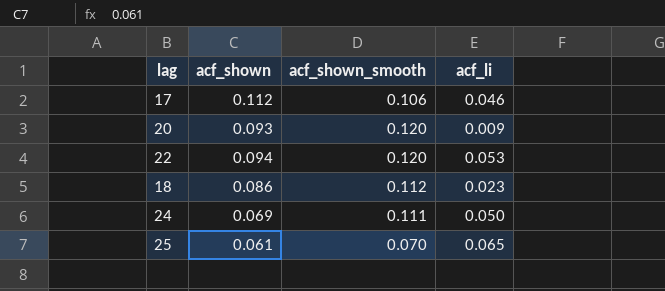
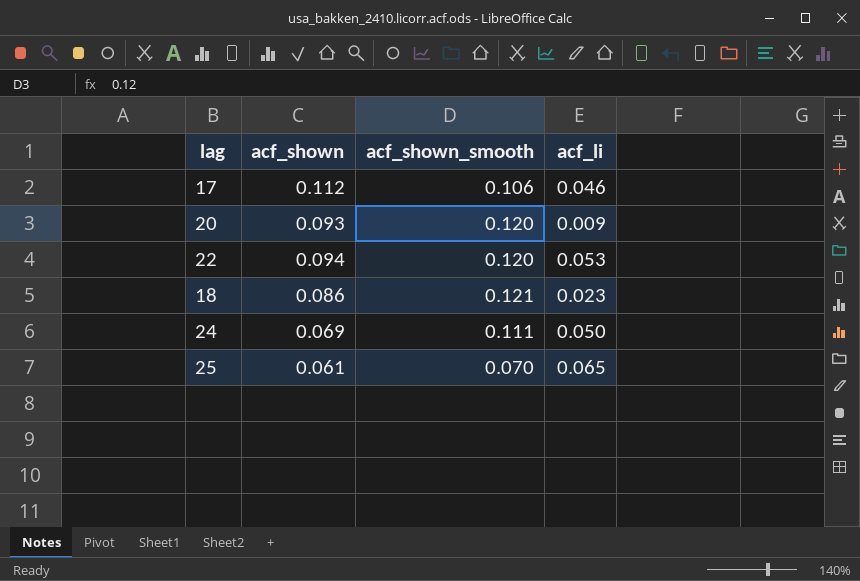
18 | acf_shown_smooth: 0.112 -> 0.121

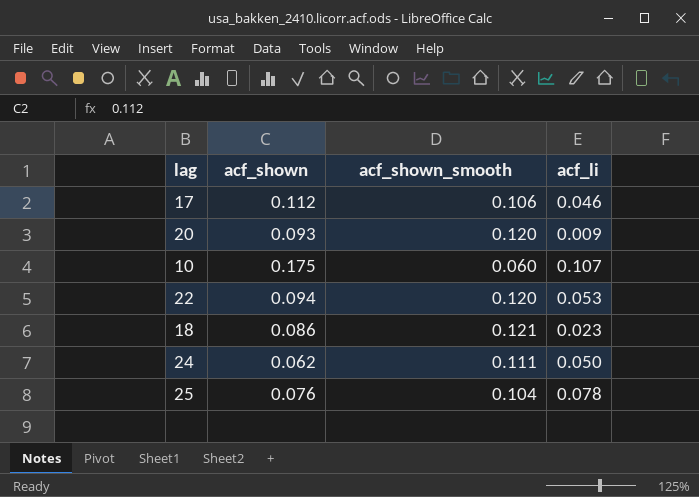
row 10: none -> 0.175 | 0.060 | 0.107
24 | acf_shown: 0.069 -> 0.062
25 | acf_shown: 0.061 -> 0.076
25 | acf_shown_smooth: 0.070 -> 0.104
25 | acf_li: 0.065 -> 0.078

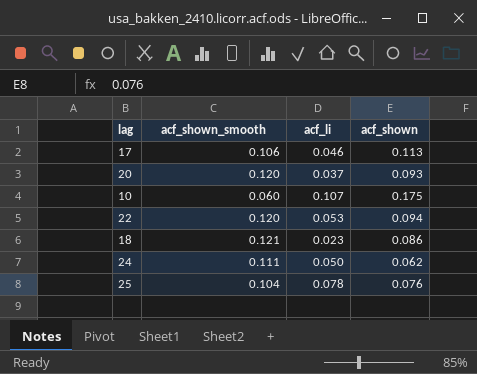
column acf_shown | position: 2 -> 4
17 | acf_shown: 0.112 -> 0.113
20 | acf_li: 0.009 -> 0.037

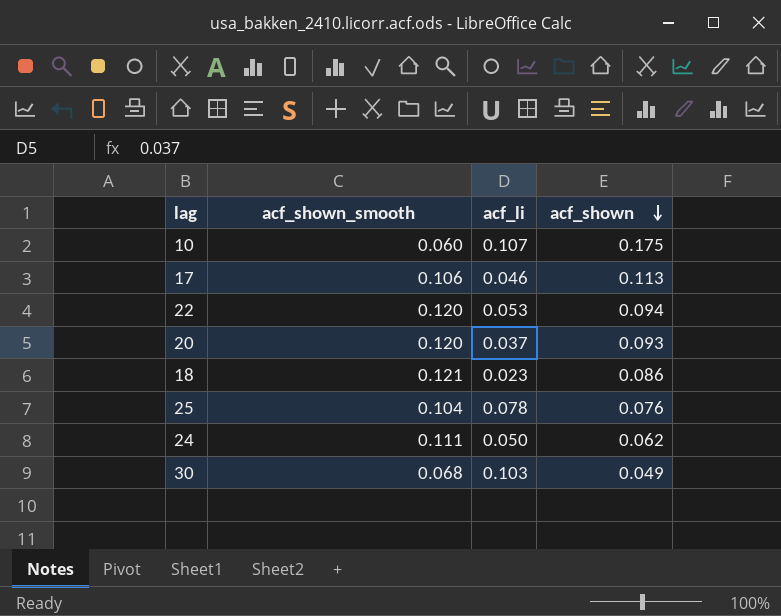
row order: none -> acf_shown descending
row 30: none -> 0.068 | 0.103 | 0.049

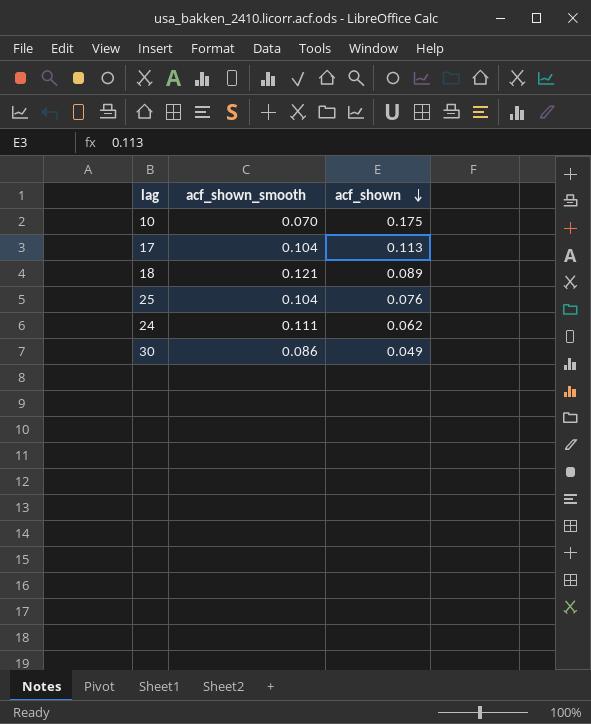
column acf_li | position: 3 -> none
row 22: 0.120 | 0.053 | 0.094 -> none
row 20: 0.120 | 0.037 | 0.093 -> none
10 | acf_shown_smooth: 0.060 -> 0.070
17 | acf_shown_smooth: 0.106 -> 0.104
18 | acf_shown: 0.086 -> 0.089
30 | acf_shown_smooth: 0.068 -> 0.086

